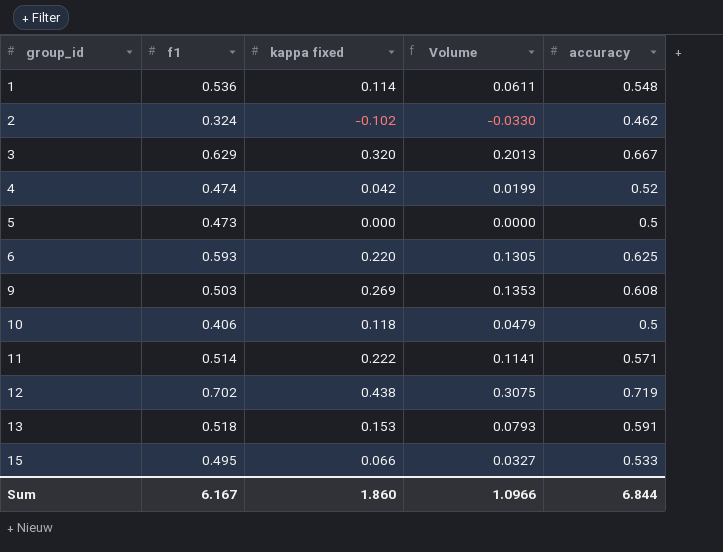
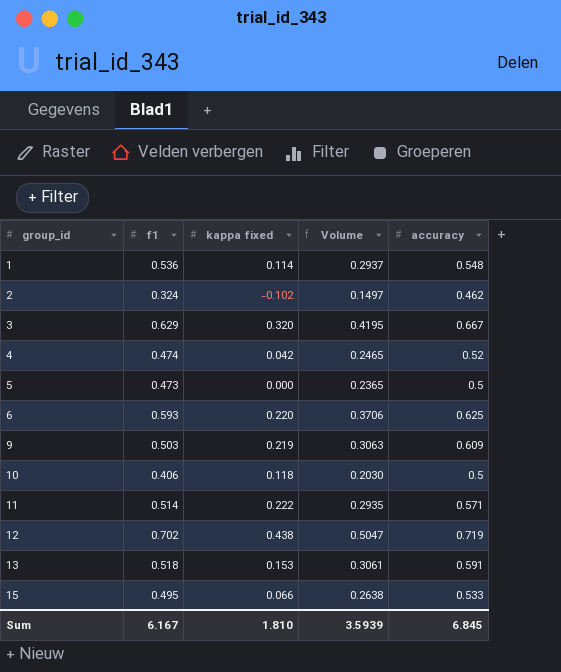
column Volume | formula: [f1] * [kappa fixed] -> [f1] * [accuracy]
9 | kappa fixed: 0.269 -> 0.219
9 | accuracy: 0.608 -> 0.609
Sum | kappa fixed: 1.860 -> 1.810
Sum | Volume: 1.0966 -> 3.5939
Sum | accuracy: 6.844 -> 6.845

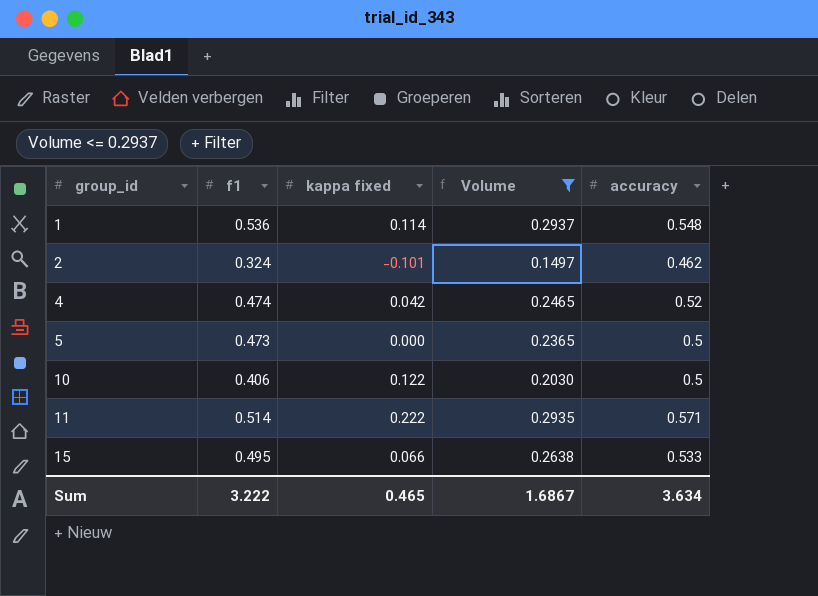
filter: none -> Volume <= 0.2937
2 | kappa fixed: -0.102 -> -0.101
10 | kappa fixed: 0.118 -> 0.122
Sum | f1: 6.167 -> 3.222
Sum | kappa fixed: 1.810 -> 0.465
Sum | Volume: 3.5939 -> 1.6867
Sum | accuracy: 6.845 -> 3.634

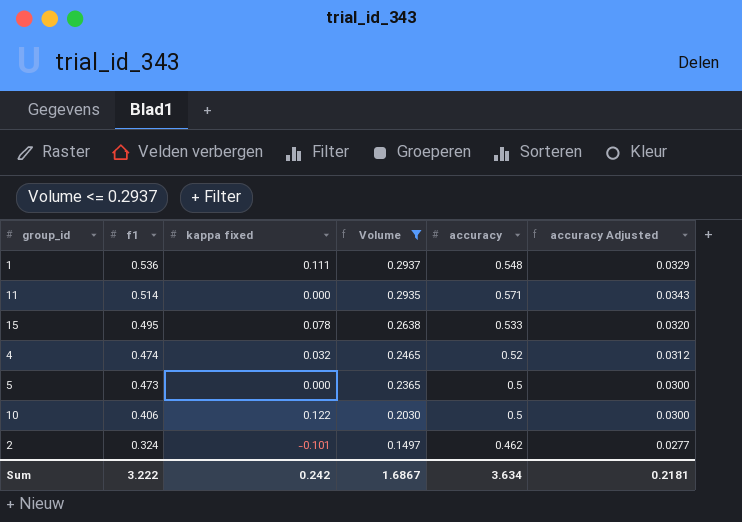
row order: group_id ascending -> f1 descending
column accuracy Adjusted | formula: none -> [accuracy] * 0.06
1 | kappa fixed: 0.114 -> 0.111
11 | kappa fixed: 0.222 -> 0.000
15 | kappa fixed: 0.066 -> 0.078
4 | kappa fixed: 0.042 -> 0.032
Sum | kappa fixed: 0.465 -> 0.242

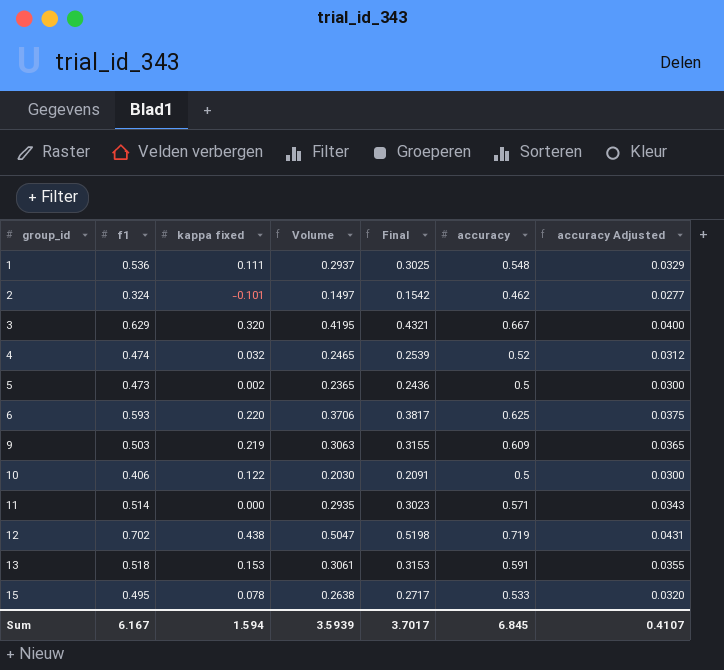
filter: Volume <= 0.2937 -> none
row order: f1 descending -> group_id ascending
column Final | formula: none -> [Volume] * 1.03
5 | kappa fixed: 0.000 -> 0.002
Sum | f1: 3.222 -> 6.167
Sum | kappa fixed: 0.242 -> 1.594
Sum | Volume: 1.6867 -> 3.5939
Sum | accuracy: 3.634 -> 6.845
Sum | accuracy Adjusted: 0.2181 -> 0.4107

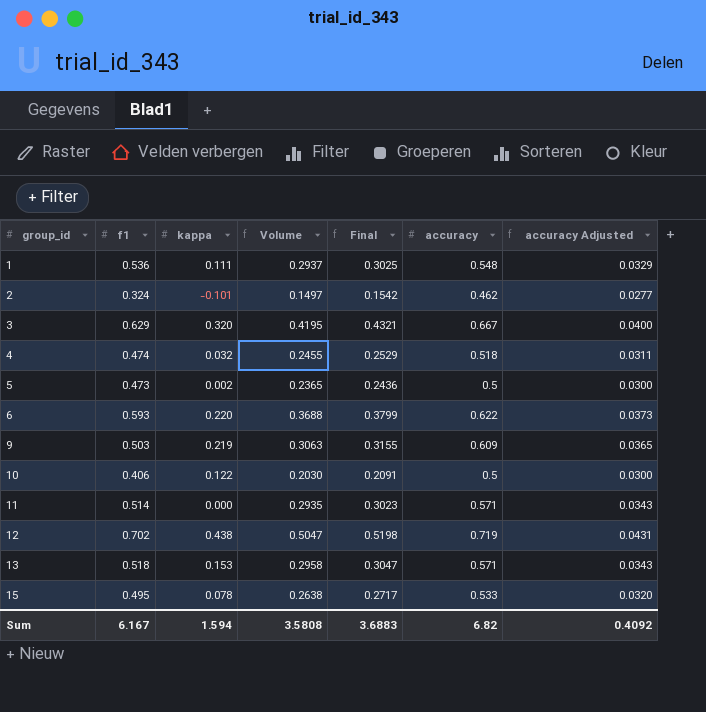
column name: kappa fixed -> kappa
4 | Volume: 0.2465 -> 0.2455
4 | Final: 0.2539 -> 0.2529
4 | accuracy: 0.52 -> 0.518
4 | accuracy Adjusted: 0.0312 -> 0.0311
6 | Volume: 0.3706 -> 0.3688
6 | Final: 0.3817 -> 0.3799
6 | accuracy: 0.625 -> 0.622
6 | accuracy Adjusted: 0.0375 -> 0.0373
13 | Volume: 0.3061 -> 0.2958
13 | Final: 0.3153 -> 0.3047
13 | accuracy: 0.591 -> 0.571
13 | accuracy Adjusted: 0.0355 -> 0.0343
Sum | Volume: 3.5939 -> 3.5808
Sum | Final: 3.7017 -> 3.6883
Sum | accuracy: 6.845 -> 6.82
Sum | accuracy Adjusted: 0.4107 -> 0.4092

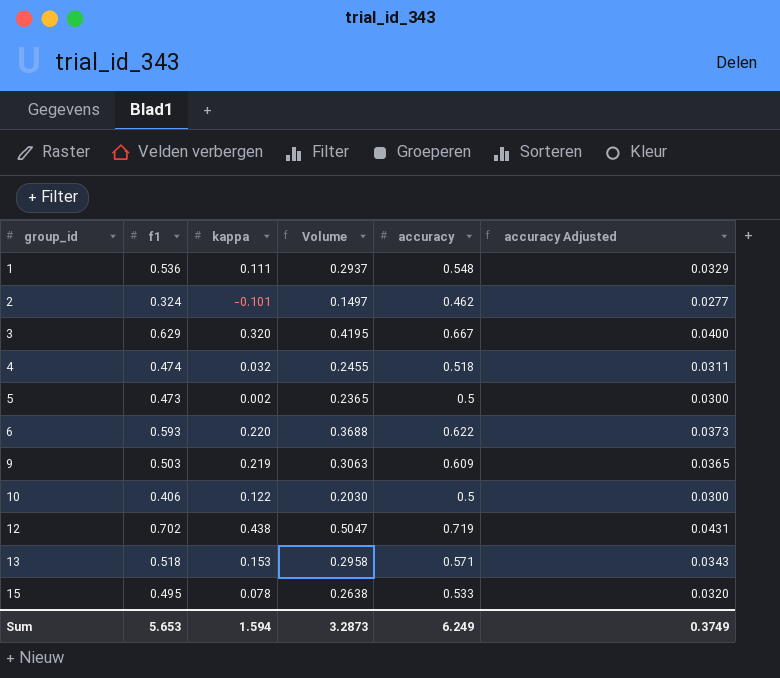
column Final | formula: [Volume] * 1.03 -> none
row 11: 0.514 | 0.000 | 0.2935 | 0.3023 | 0.571 | 0.0343 -> none
Sum | f1: 6.167 -> 5.653
Sum | Volume: 3.5808 -> 3.2873
Sum | accuracy: 6.82 -> 6.249
Sum | accuracy Adjusted: 0.4092 -> 0.3749

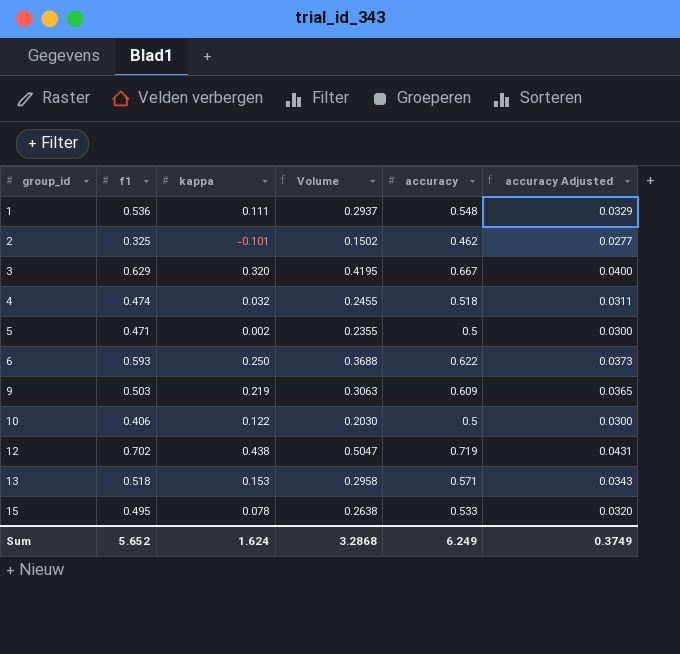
2 | f1: 0.324 -> 0.325
2 | Volume: 0.1497 -> 0.1502
5 | f1: 0.473 -> 0.471
5 | Volume: 0.2365 -> 0.2355
6 | kappa: 0.220 -> 0.250
Sum | f1: 5.653 -> 5.652
Sum | kappa: 1.594 -> 1.624
Sum | Volume: 3.2873 -> 3.2868

